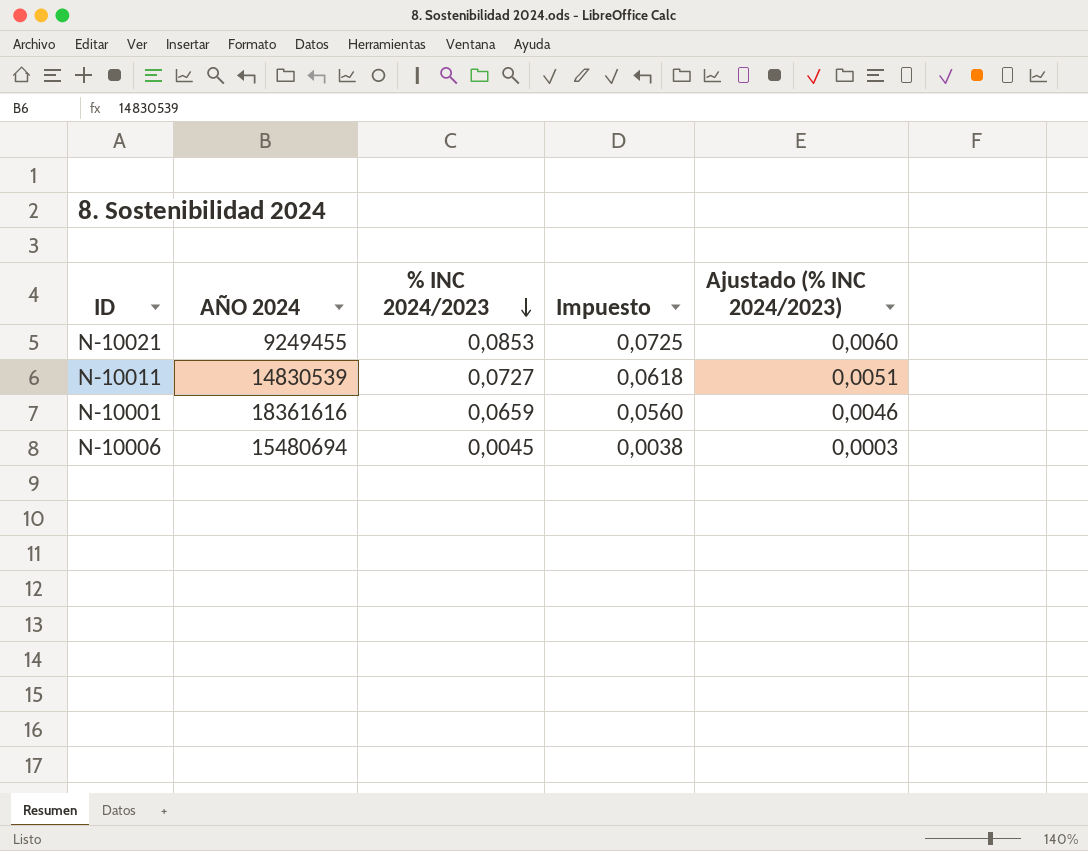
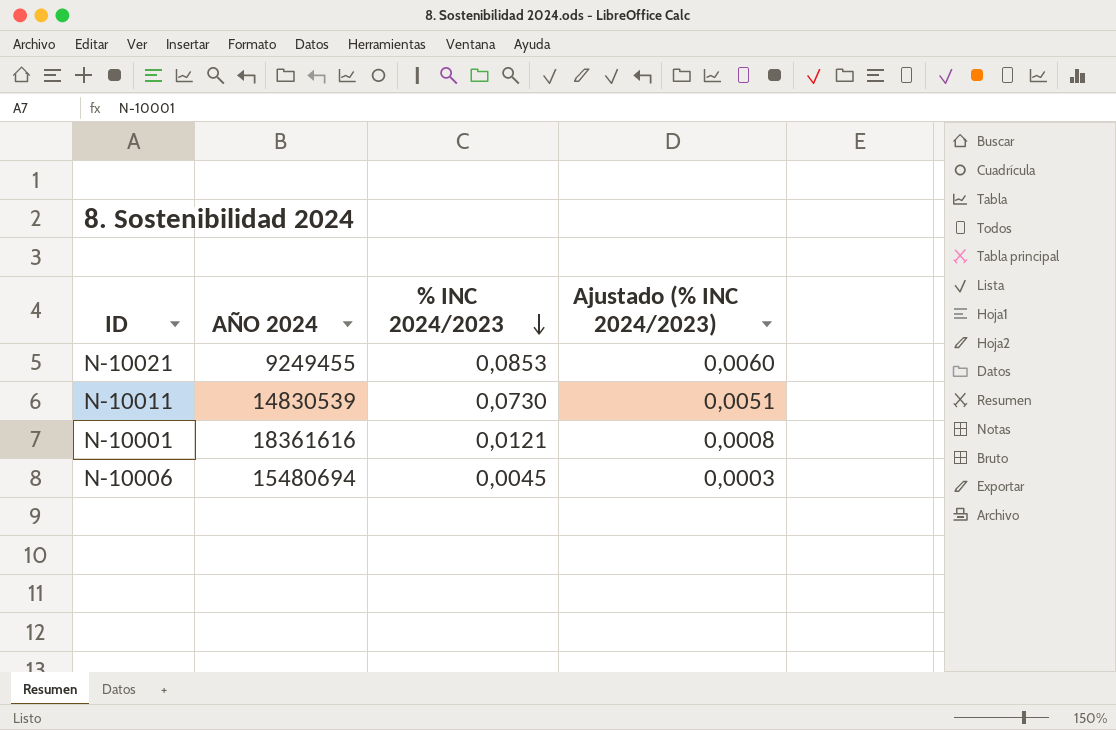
column Impuesto | formula: [% INC 2024/2023] * 0,85 -> none
N-10011 | % INC 2024/2023: 0,0727 -> 0,0730
N-10001 | % INC 2024/2023: 0,0659 -> 0,0121
N-10001 | Ajustado (% INC 2024/2023): 0,0046 -> 0,0008

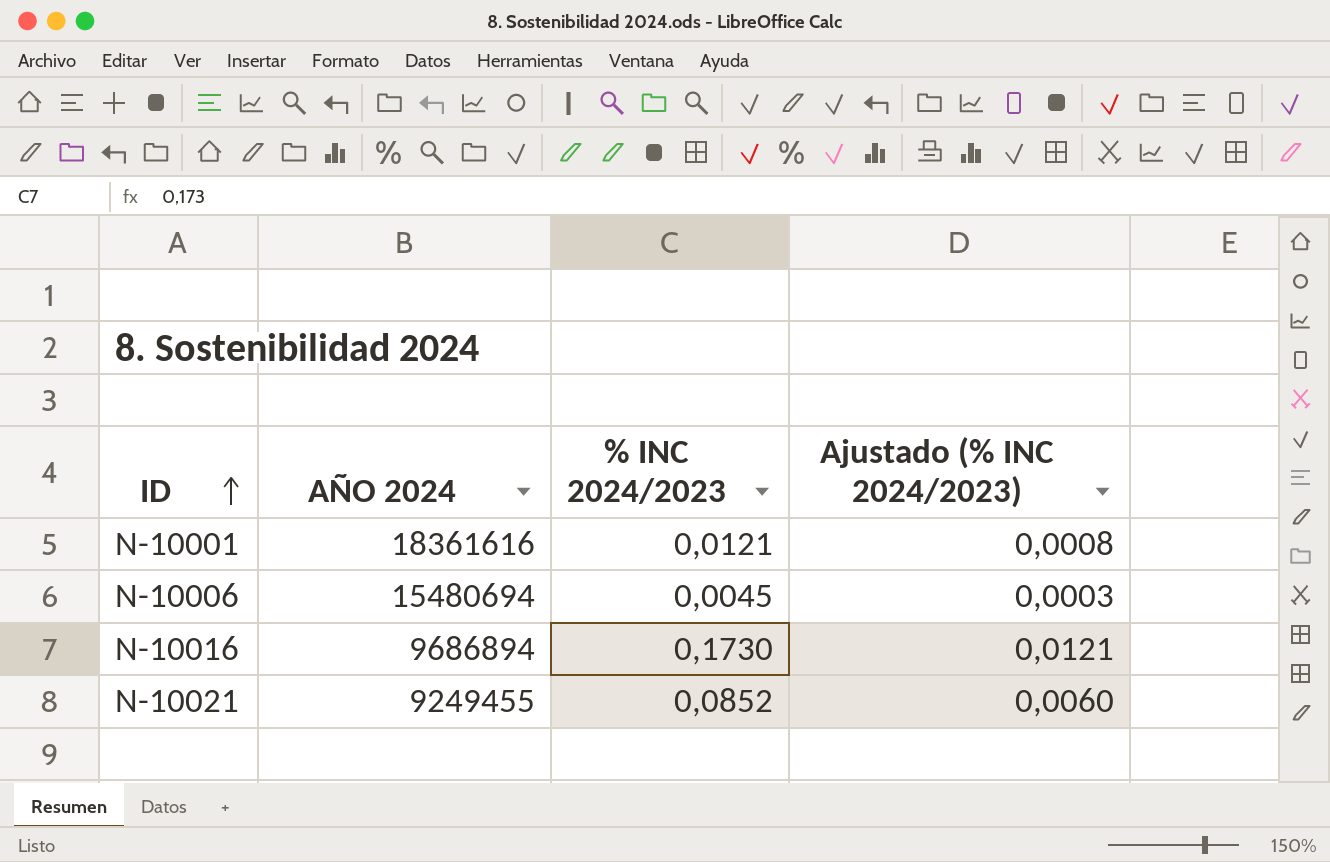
row order: % INC 2024/2023 descending -> ID ascending
row N-10011: 14830539 | 0,0730 | 0,0051 -> none
row N-10016: none -> 9686894 | 0,1730 | 0,0121
N-10021 | % INC 2024/2023: 0,0853 -> 0,0852

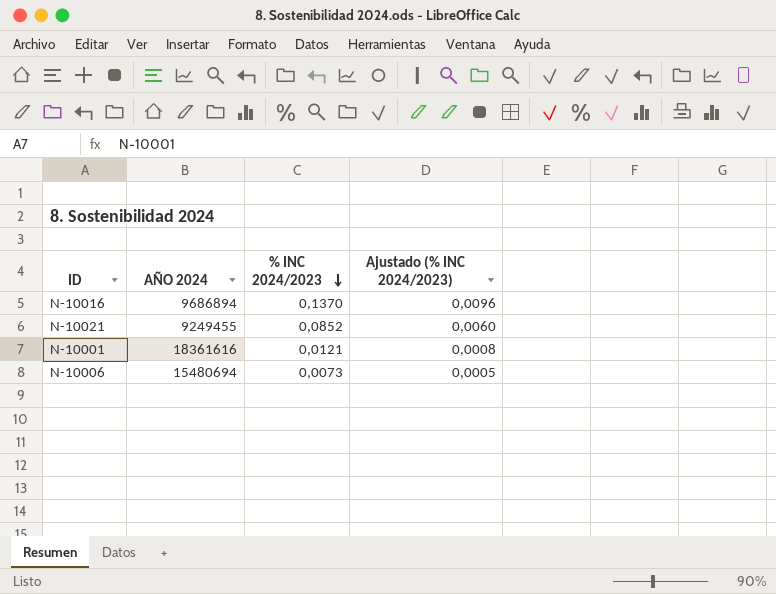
row order: ID ascending -> % INC 2024/2023 descending
N-10016 | % INC 2024/2023: 0,1730 -> 0,1370
N-10016 | Ajustado (% INC 2024/2023): 0,0121 -> 0,0096
N-10006 | % INC 2024/2023: 0,0045 -> 0,0073
N-10006 | Ajustado (% INC 2024/2023): 0,0003 -> 0,0005

